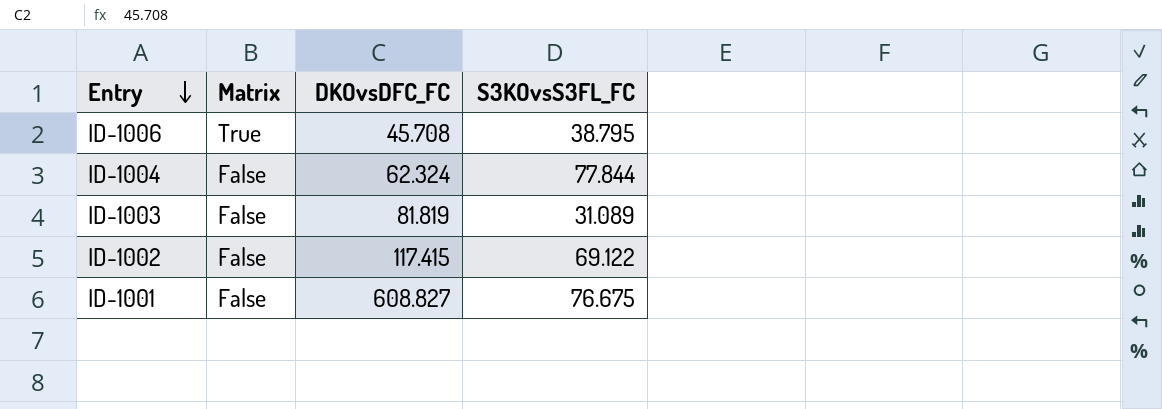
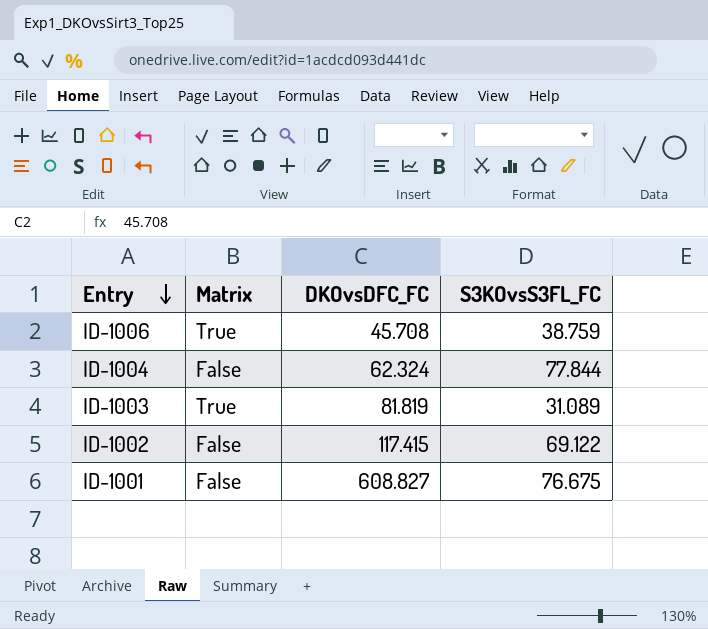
ID-1006 | S3KOvsS3FL_FC: 38.795 -> 38.759
ID-1003 | Matrix: False -> True

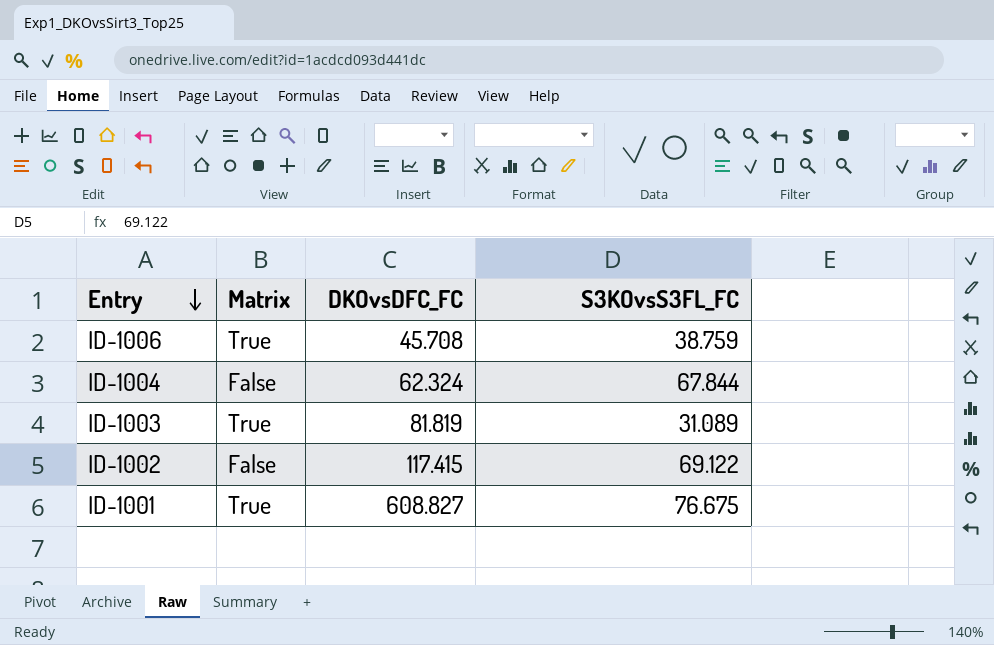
ID-1004 | S3KOvsS3FL_FC: 77.844 -> 67.844
ID-1001 | Matrix: False -> True

